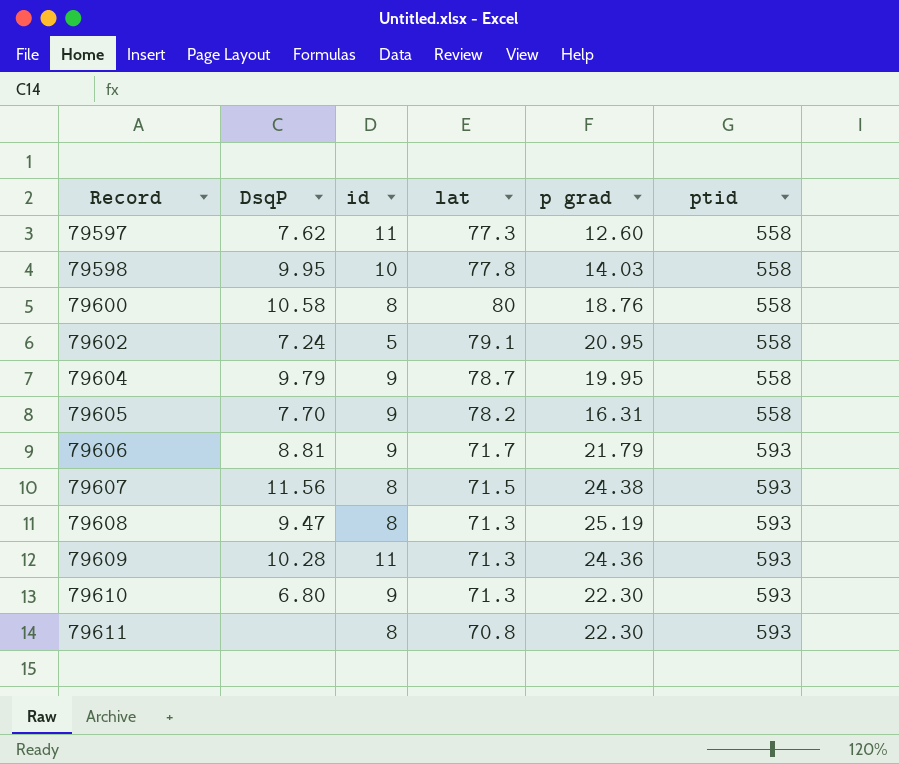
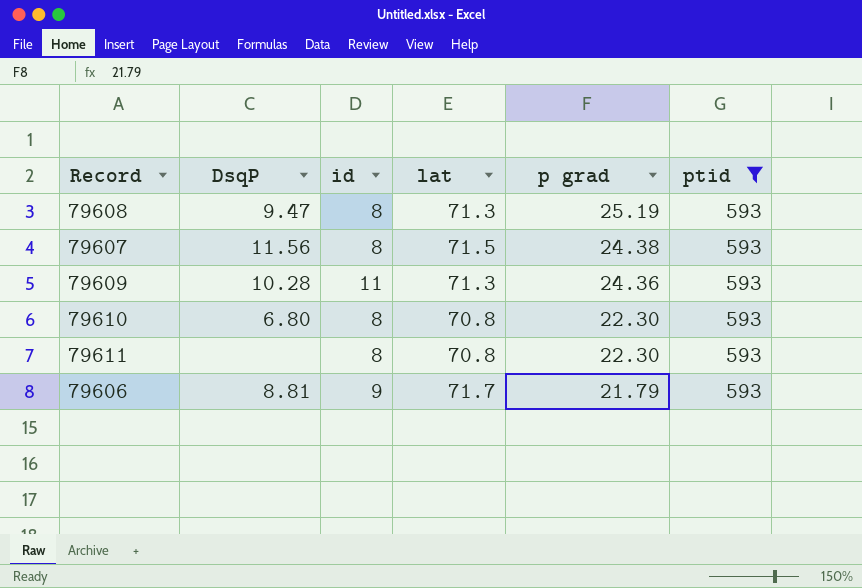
filter: none -> ptid = 593
row order: Record ascending -> p grad descending
79610 | id: 9 -> 8
79610 | lat: 71.3 -> 70.8

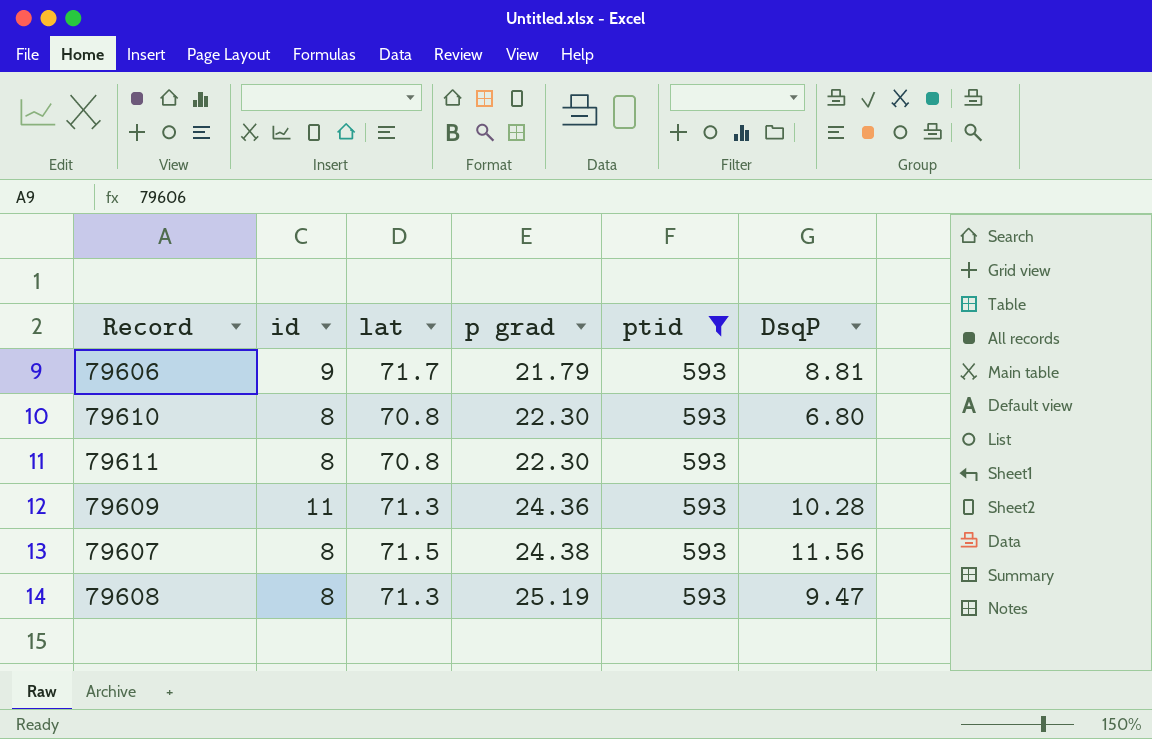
row order: p grad descending -> p grad ascending
column DsqP | position: 2 -> 6

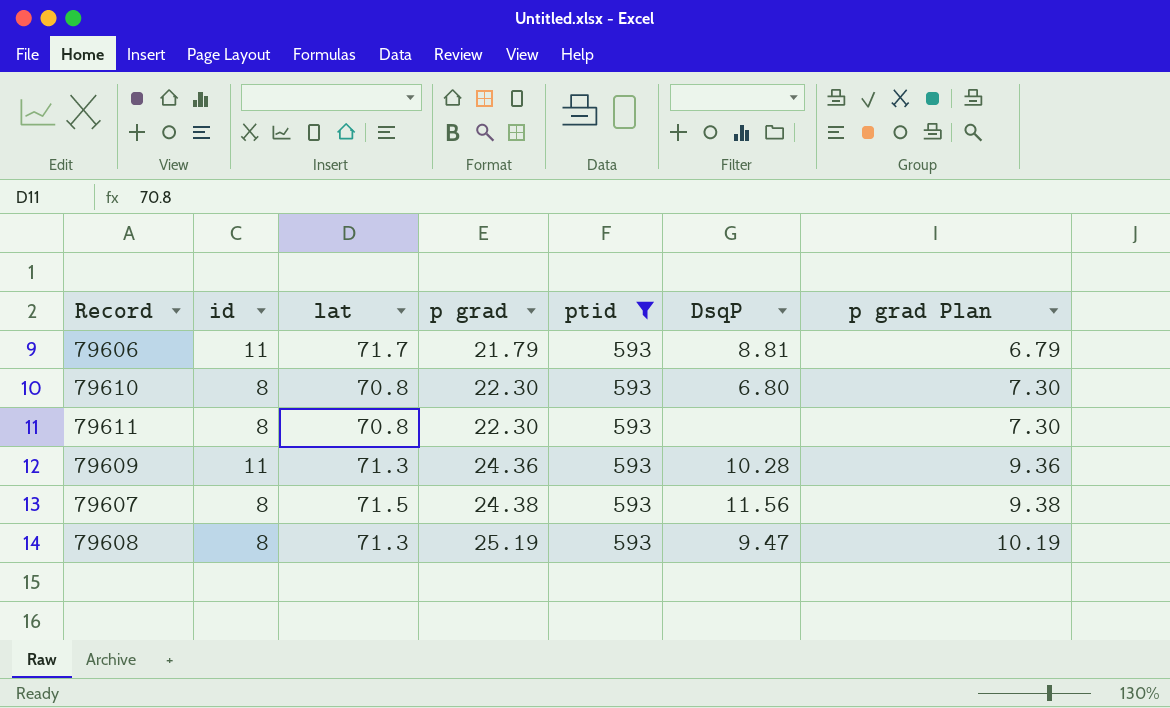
column p grad Plan | formula: none -> [p grad] - 15
79606 | id: 9 -> 11

